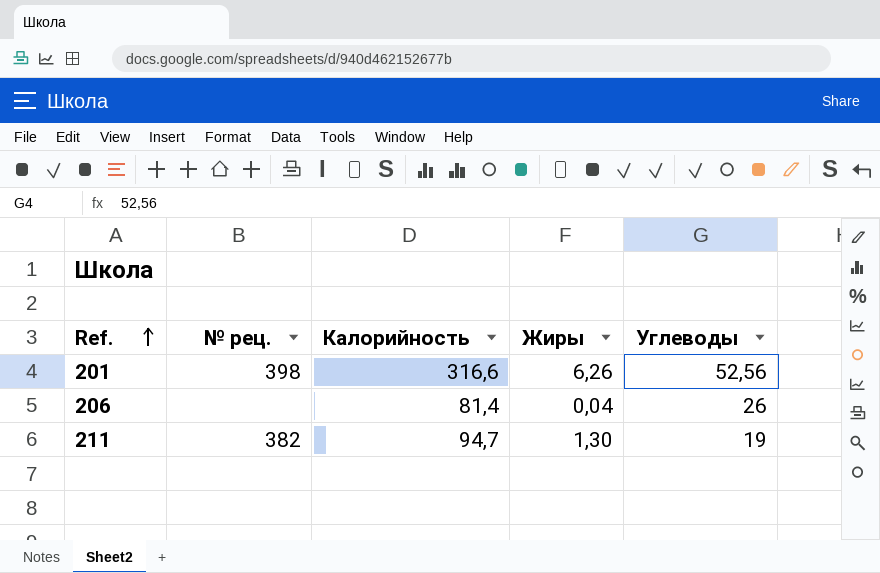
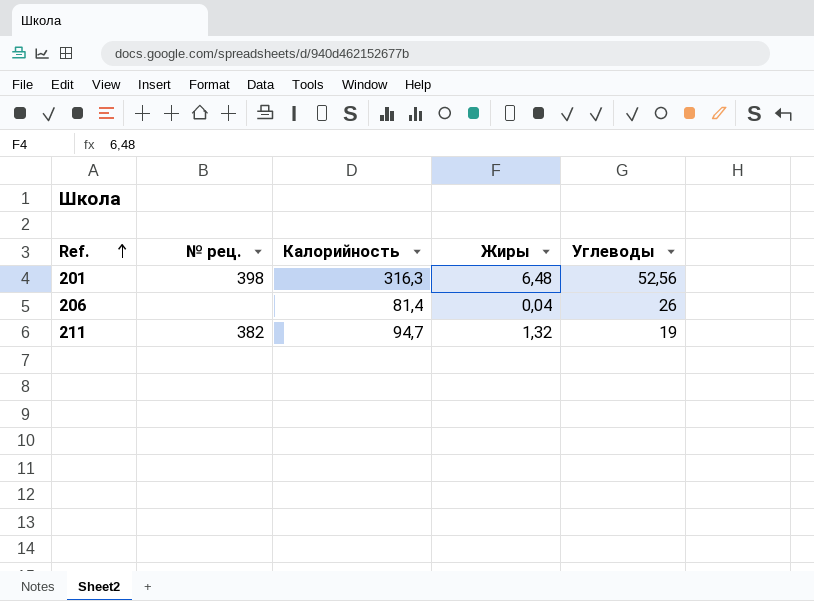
201 | Калорийность: 316,6 -> 316,3
201 | Жиры: 6,26 -> 6,48
211 | Жиры: 1,30 -> 1,32

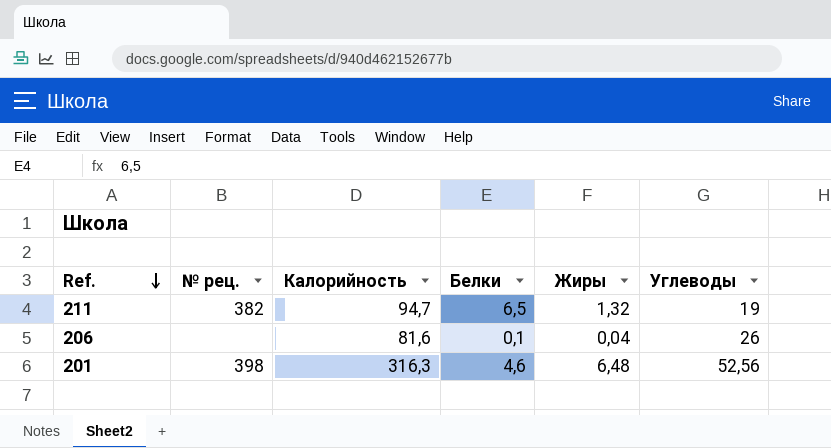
row order: Ref. ascending -> Ref. descending
column Белки | position: none -> 4
206 | Калорийность: 81,4 -> 81,6

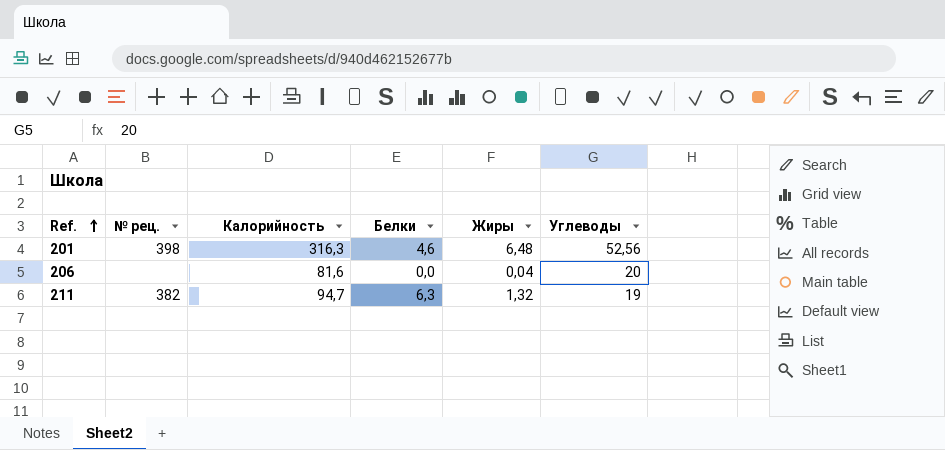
row order: Ref. descending -> Ref. ascending
206 | Белки: 0,1 -> 0,0
206 | Углеводы: 26 -> 20
211 | Белки: 6,5 -> 6,3

